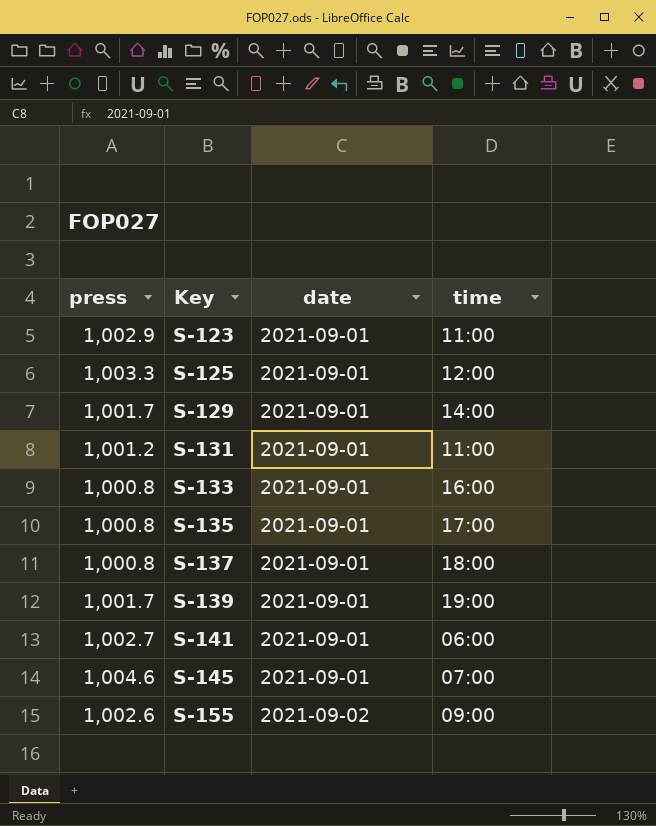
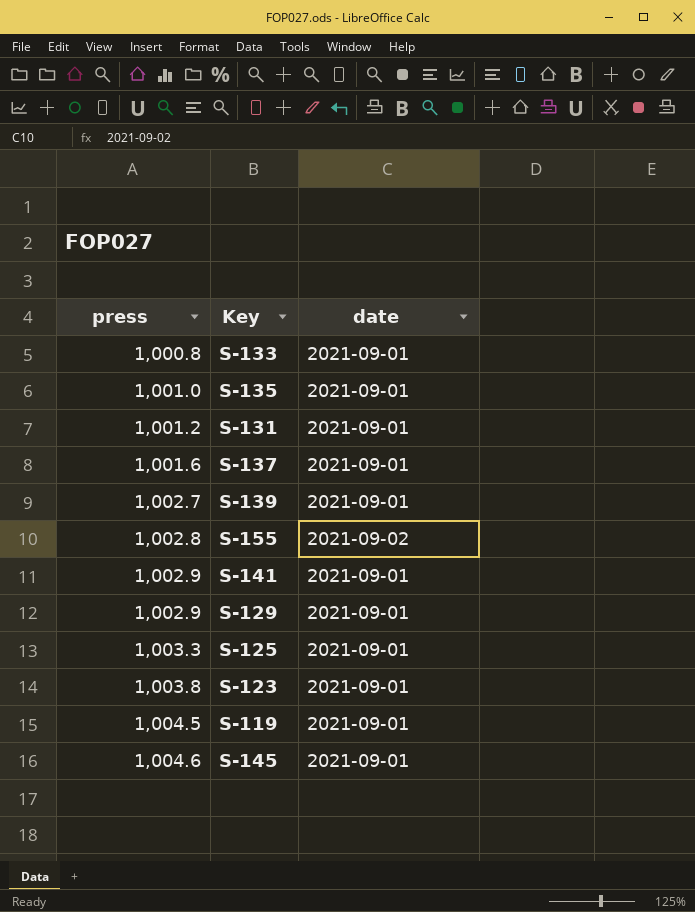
row order: Key ascending -> press ascending
column time | position: 4 -> none
S-135 | press: 1,000.8 -> 1,001.0
S-137 | press: 1,000.8 -> 1,001.6
S-139 | press: 1,001.7 -> 1,002.7
S-155 | press: 1,002.6 -> 1,002.8
S-141 | press: 1,002.7 -> 1,002.9
S-129 | press: 1,001.7 -> 1,002.9
S-123 | press: 1,002.9 -> 1,003.8
row S-119: none -> 1,004.5 | 2021-09-01

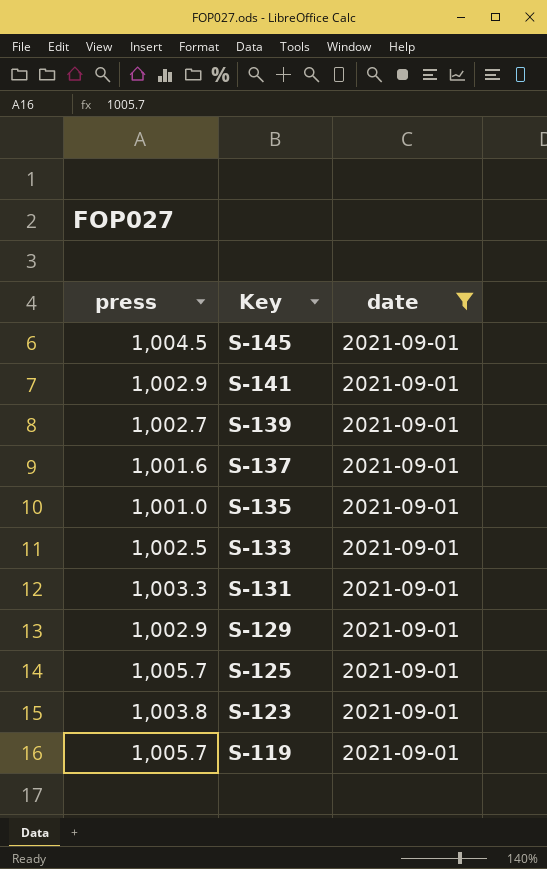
filter: none -> date = 2021-09-01
row order: press ascending -> Key descending
S-145 | press: 1,004.6 -> 1,004.5
S-133 | press: 1,000.8 -> 1,002.5
S-131 | press: 1,001.2 -> 1,003.3
S-125 | press: 1,003.3 -> 1,005.7
S-119 | press: 1,004.5 -> 1,005.7

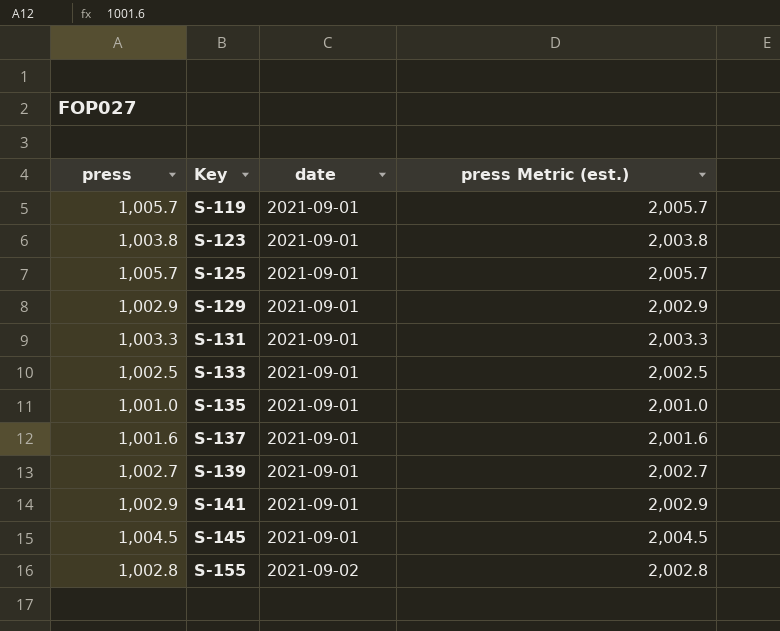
filter: date = 2021-09-01 -> none
row order: Key descending -> Key ascending
column press Metric (est.) | formula: none -> [press] + 1000

